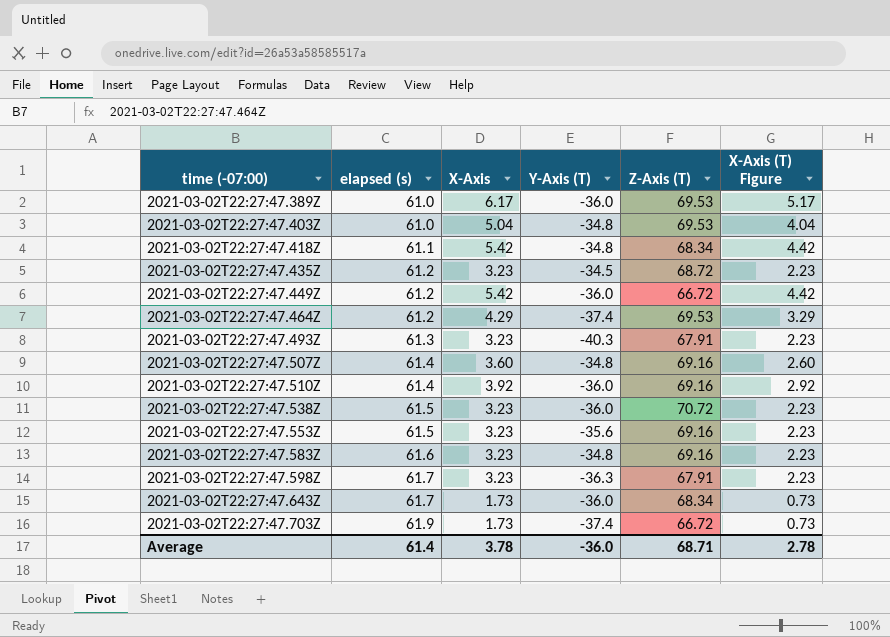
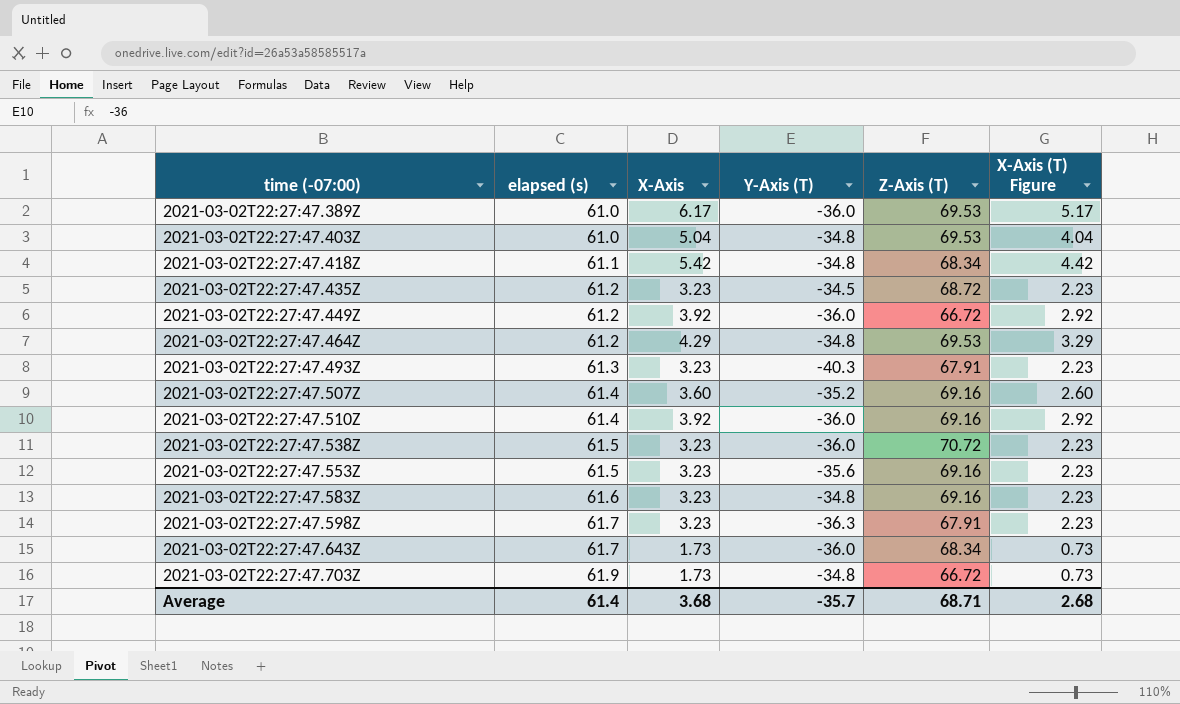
2021-03-02T22:27:47.449Z | X-Axis: 5.42 -> 3.92
2021-03-02T22:27:47.449Z | X-Axis (T) Figure: 4.42 -> 2.92
2021-03-02T22:27:47.464Z | Y-Axis (T): -37.4 -> -34.8
2021-03-02T22:27:47.507Z | Y-Axis (T): -34.8 -> -35.2
2021-03-02T22:27:47.703Z | Y-Axis (T): -37.4 -> -34.8
Average | X-Axis: 3.78 -> 3.68
Average | Y-Axis (T): -36.0 -> -35.7
Average | X-Axis (T) Figure: 2.78 -> 2.68

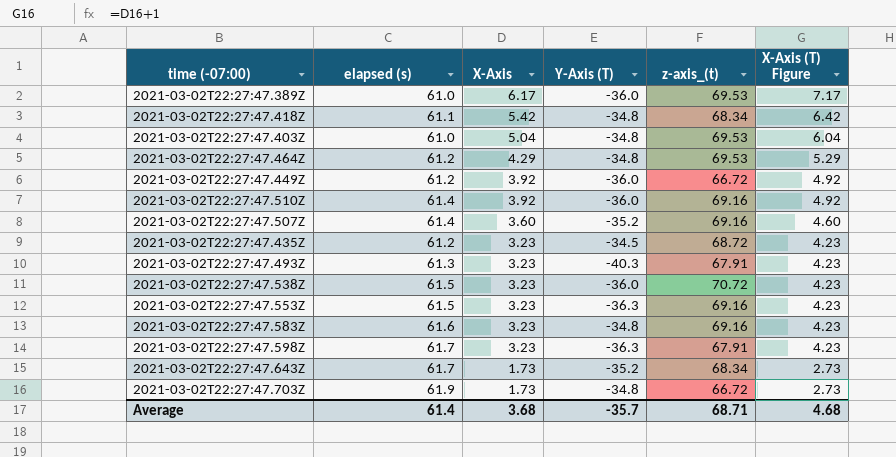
row order: time (-07:00) ascending -> X-Axis descending
column name: Z-Axis (T) -> z-axis_(t)
column X-Axis (T) Figure | formula: [X-Axis] - 1 -> [X-Axis] + 1
2021-03-02T22:27:47.553Z | Y-Axis (T): -35.6 -> -36.3
2021-03-02T22:27:47.643Z | Y-Axis (T): -36.0 -> -35.2
Average | X-Axis (T) Figure: 2.68 -> 4.68

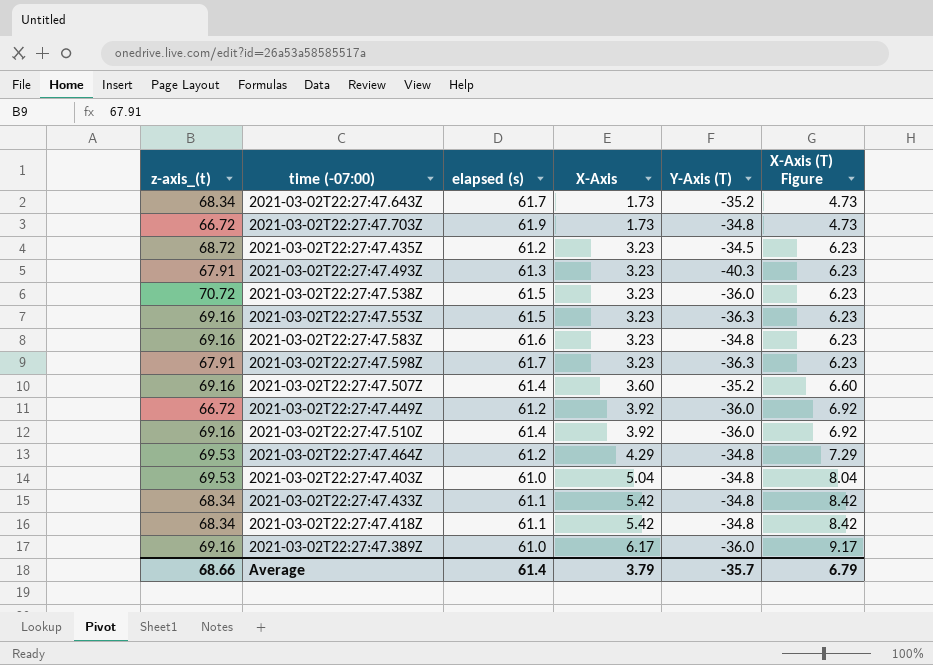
row order: X-Axis descending -> X-Axis ascending
column z-axis_(t) | position: 5 -> 1
column X-Axis (T) Figure | formula: [X-Axis] + 1 -> [X-Axis] + 3
row 2021-03-02T22:27:47.433Z: none -> 68.34 | 61.1 | 5.42 | -34.8 | 8.42
2021-03-02T22:27:47.389Z | z-axis_(t): 69.53 -> 69.16
Average | z-axis_(t): 68.71 -> 68.66
Average | X-Axis: 3.68 -> 3.79
Average | X-Axis (T) Figure: 4.68 -> 6.79

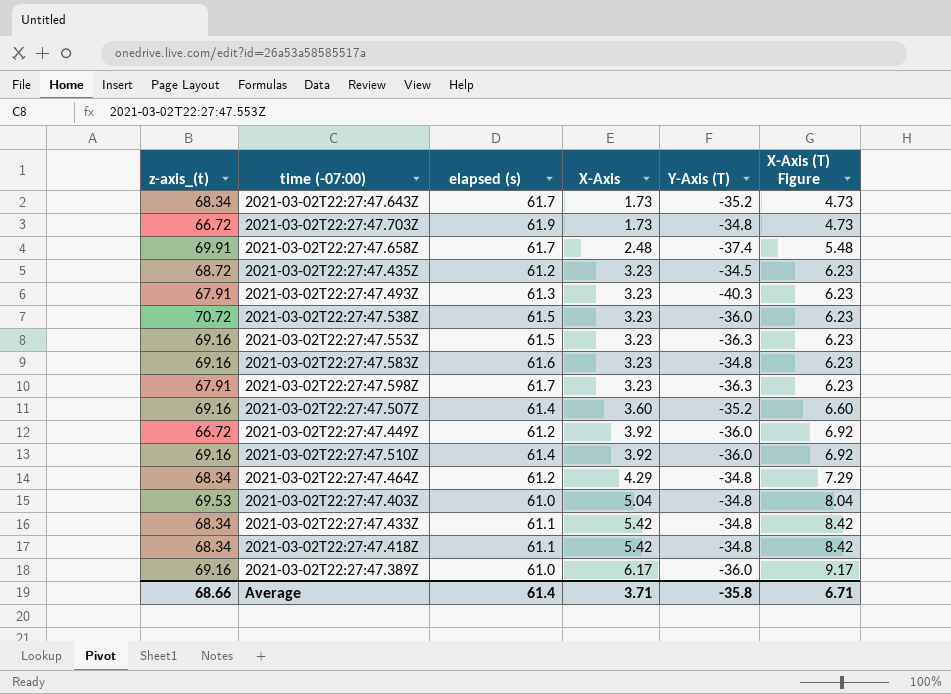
row 2021-03-02T22:27:47.658Z: none -> 69.91 | 61.7 | 2.48 | -37.4 | 5.48
2021-03-02T22:27:47.464Z | z-axis_(t): 69.53 -> 68.34
Average | X-Axis: 3.79 -> 3.71
Average | Y-Axis (T): -35.7 -> -35.8
Average | X-Axis (T) Figure: 6.79 -> 6.71

